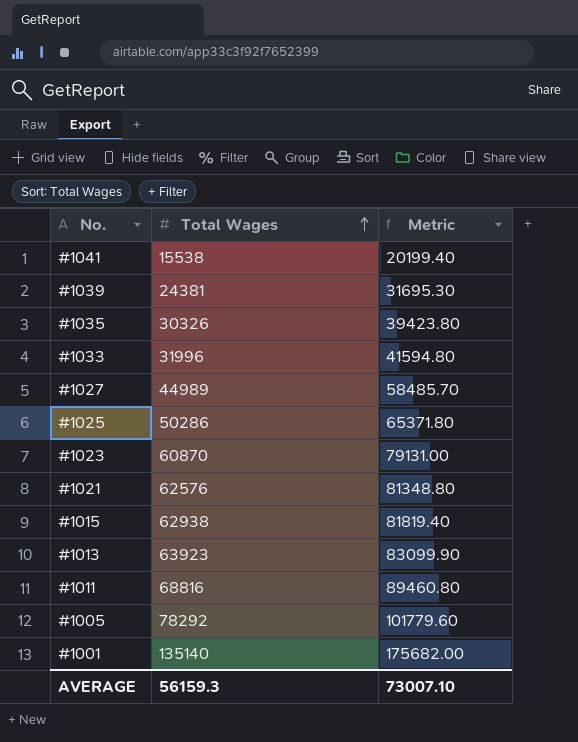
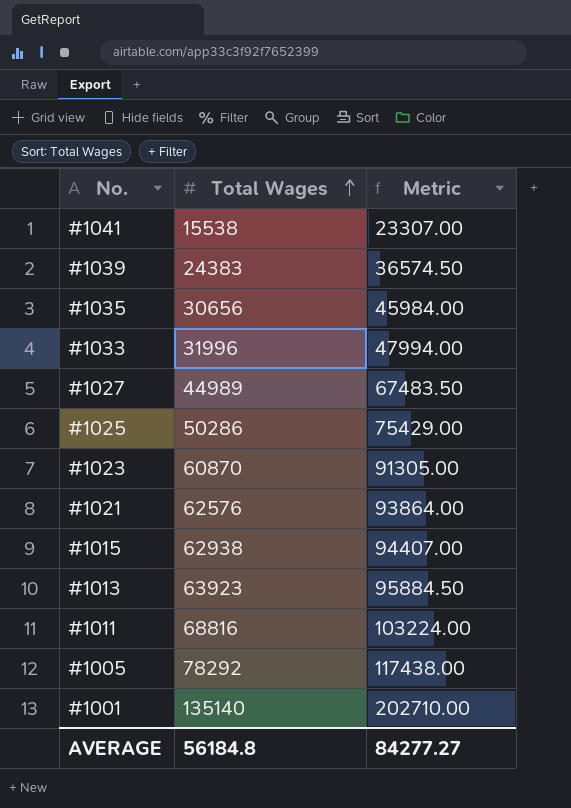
column Metric | formula: [Total Wages] * 1.3 -> [Total Wages] * 1.5
#1039 | Total Wages: 24381 -> 24383
#1035 | Total Wages: 30326 -> 30656
AVERAGE | Total Wages: 56159.3 -> 56184.8
AVERAGE | Metric: 73007.10 -> 84277.27

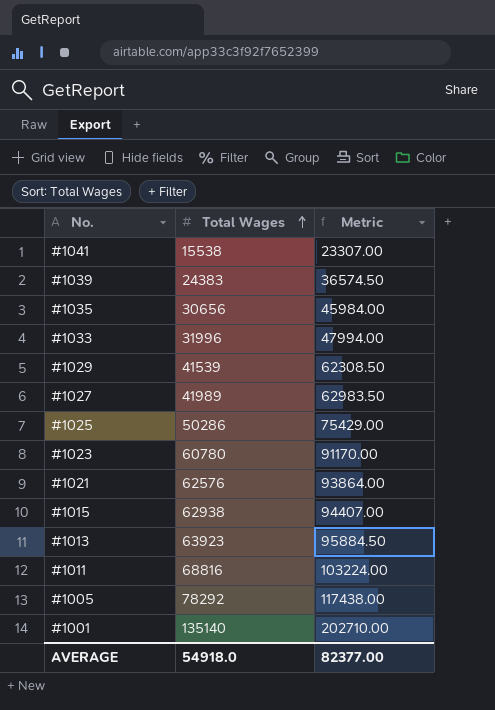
row #1029: none -> 41539 | 62308.50
#1027 | Total Wages: 44989 -> 41989
#1027 | Metric: 67483.50 -> 62983.50
#1023 | Total Wages: 60870 -> 60780
#1023 | Metric: 91305.00 -> 91170.00
AVERAGE | Total Wages: 56184.8 -> 54918.0
AVERAGE | Metric: 84277.27 -> 82377.00

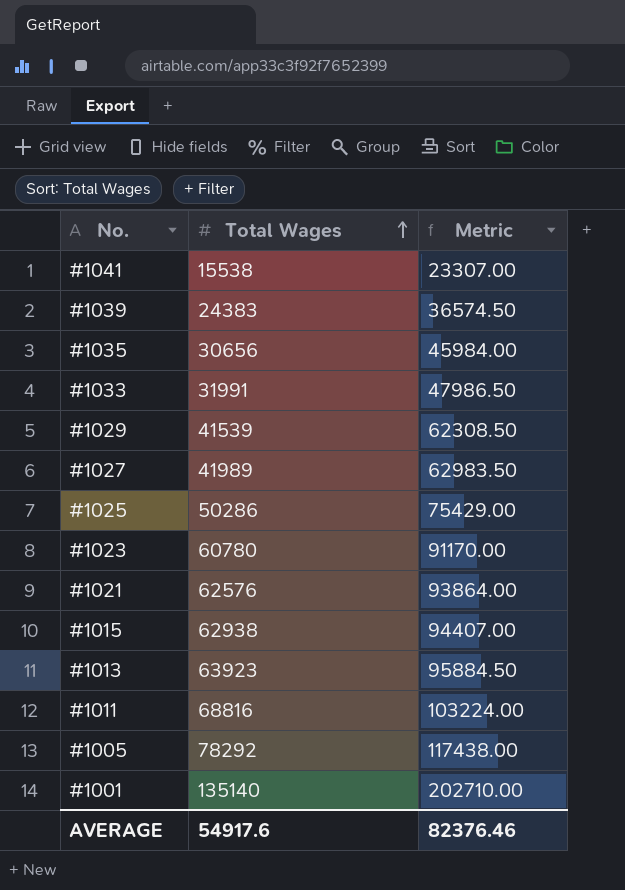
#1033 | Total Wages: 31996 -> 31991
#1033 | Metric: 47994.00 -> 47986.50
AVERAGE | Total Wages: 54918.0 -> 54917.6
AVERAGE | Metric: 82377.00 -> 82376.46

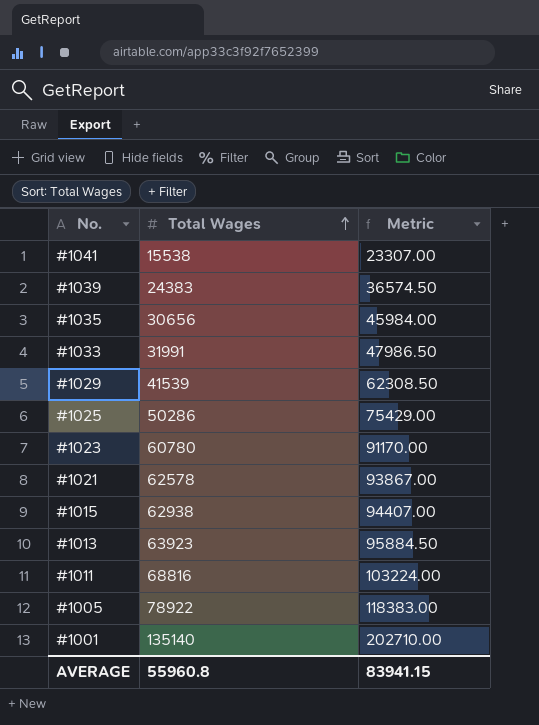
row #1027: 41989 | 62983.50 -> none
#1021 | Total Wages: 62576 -> 62578
#1021 | Metric: 93864.00 -> 93867.00
#1005 | Total Wages: 78292 -> 78922
#1005 | Metric: 117438.00 -> 118383.00
AVERAGE | Total Wages: 54917.6 -> 55960.8
AVERAGE | Metric: 82376.46 -> 83941.15

